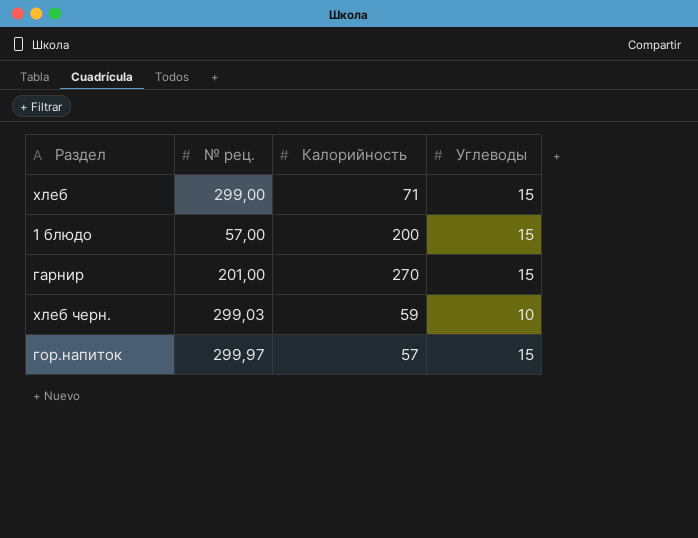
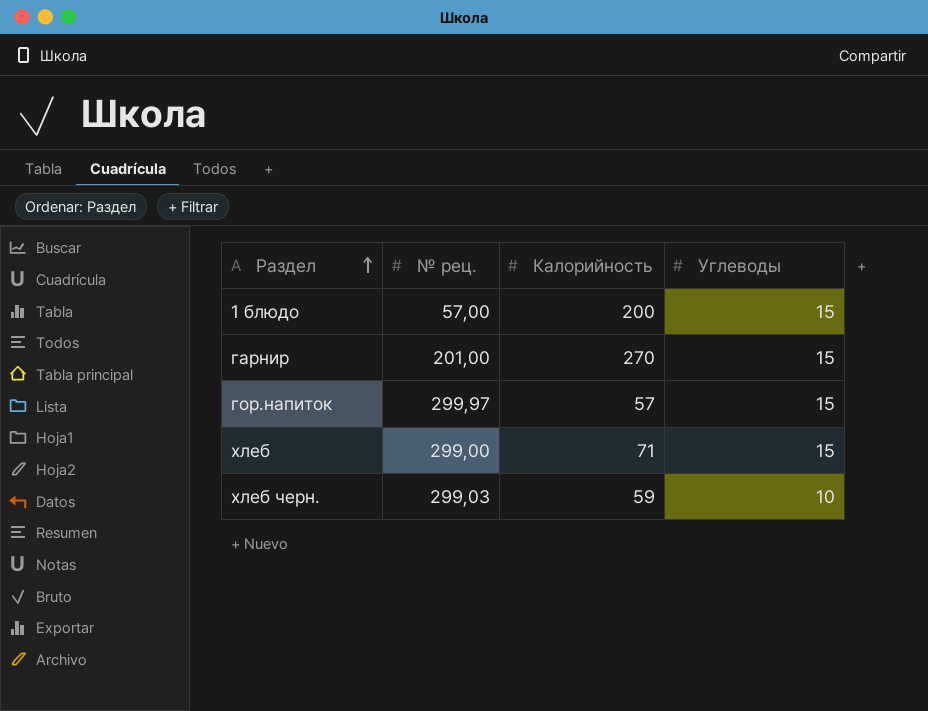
row order: none -> Раздел ascending

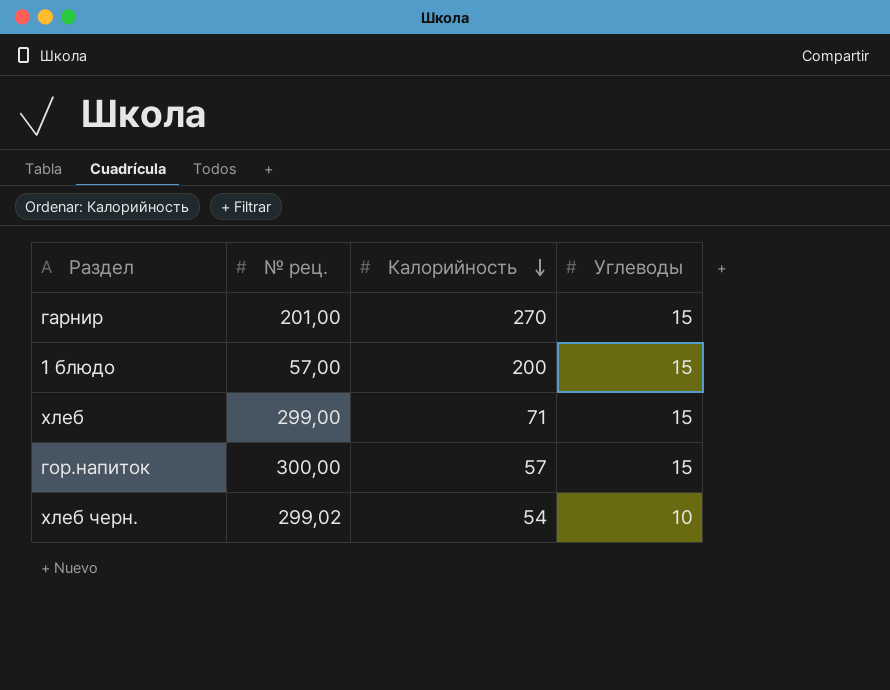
row order: Раздел ascending -> Калорийность descending
гор.напиток | № рец.: 299,97 -> 300,00
хлеб черн. | № рец.: 299,03 -> 299,02
хлеб черн. | Калорийность: 59 -> 54

